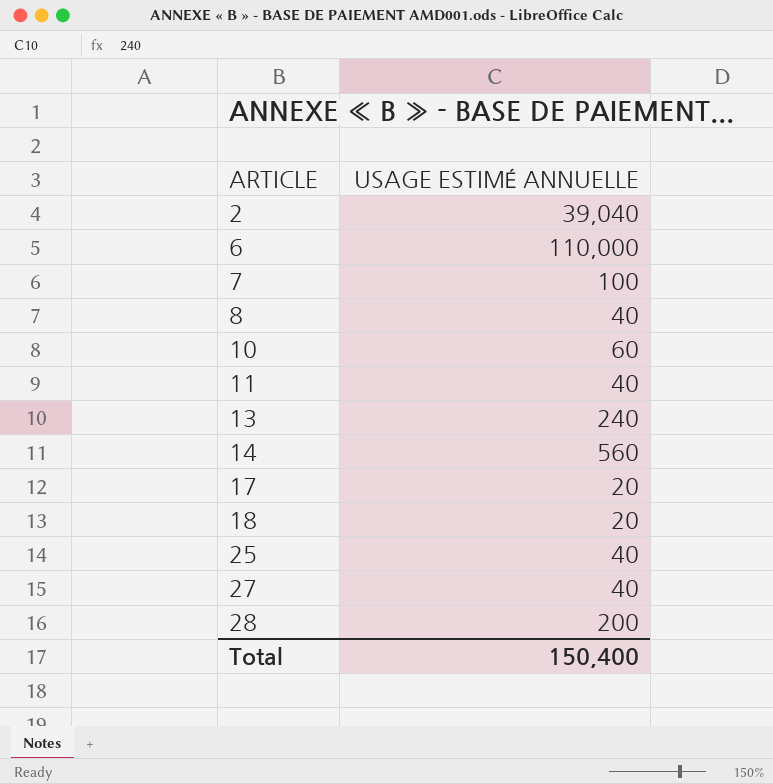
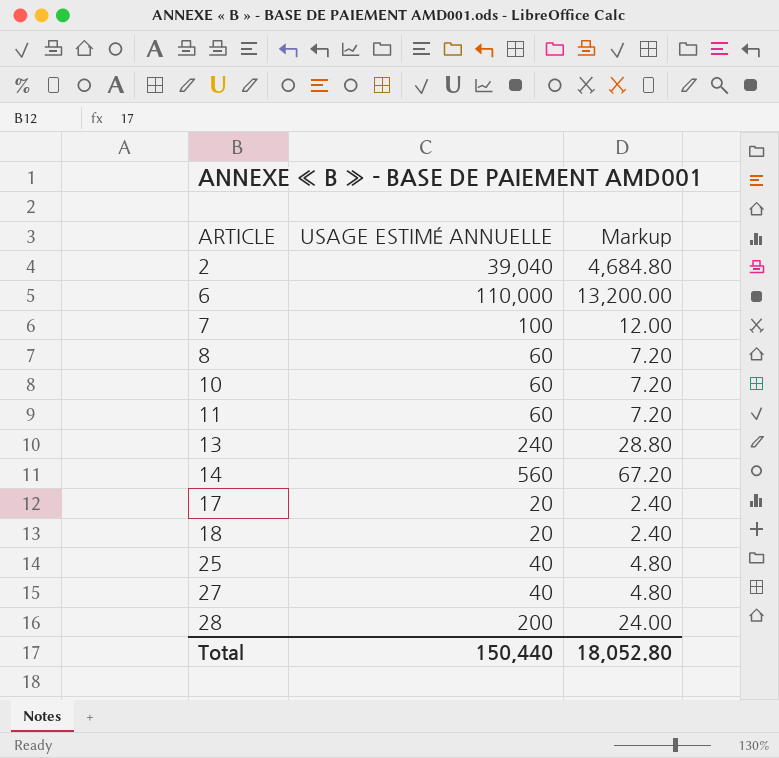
column Markup | formula: none -> [USAGE ESTIMÉ ANNUELLE] * 0.12
8 | USAGE ESTIMÉ ANNUELLE: 40 -> 60
11 | USAGE ESTIMÉ ANNUELLE: 40 -> 60
Total | USAGE ESTIMÉ ANNUELLE: 150,400 -> 150,440

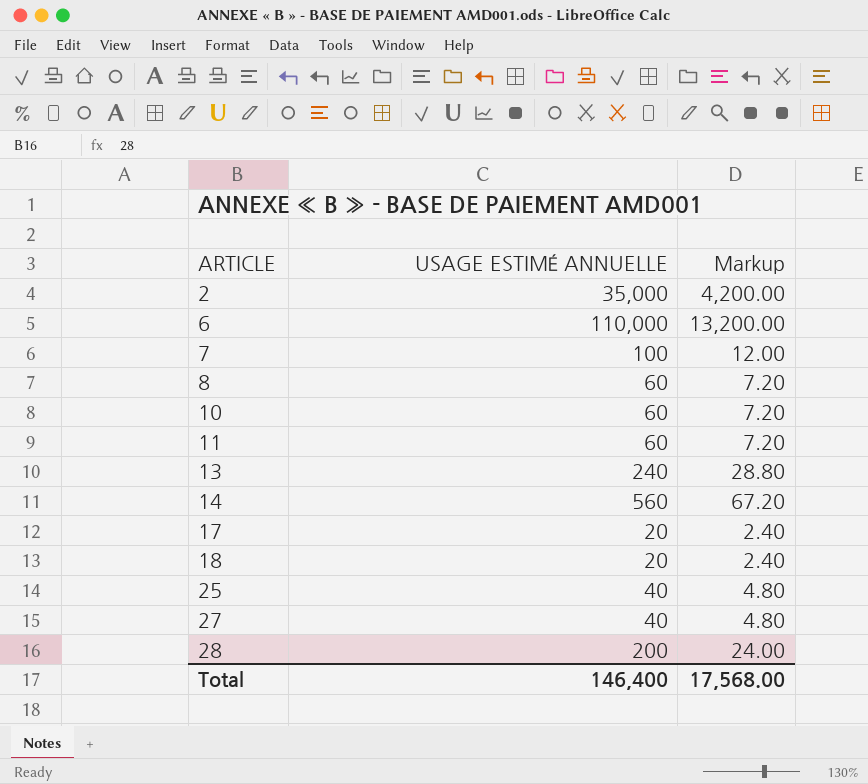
2 | USAGE ESTIMÉ ANNUELLE: 39,040 -> 35,000
2 | Markup: 4,684.80 -> 4,200.00
Total | USAGE ESTIMÉ ANNUELLE: 150,440 -> 146,400
Total | Markup: 18,052.80 -> 17,568.00

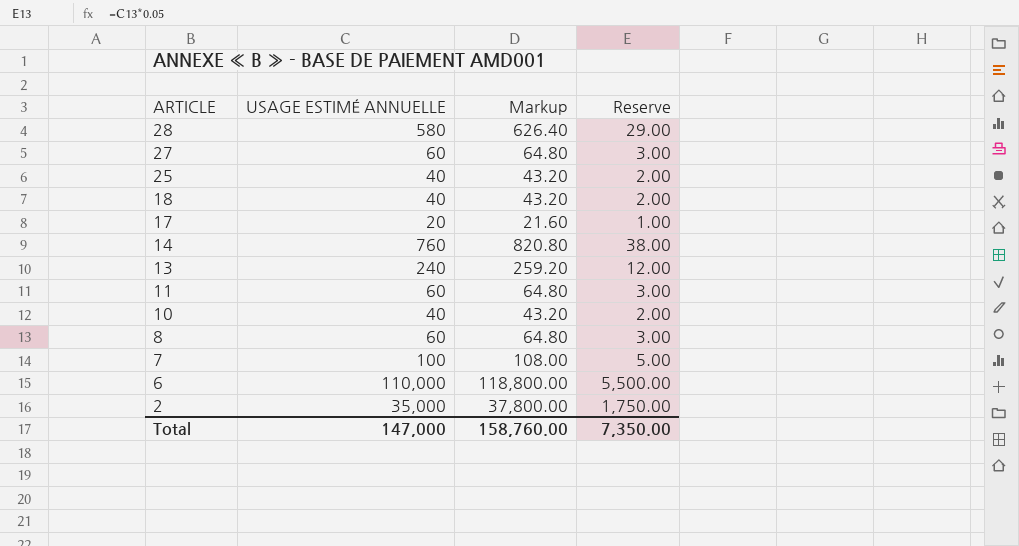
row order: ARTICLE ascending -> ARTICLE descending
column Markup | formula: [USAGE ESTIMÉ ANNUELLE] * 0.12 -> [USAGE ESTIMÉ ANNUELLE] * 1.08
column Reserve | formula: none -> [USAGE ESTIMÉ ANNUELLE] * 0.05
28 | USAGE ESTIMÉ ANNUELLE: 200 -> 580
27 | USAGE ESTIMÉ ANNUELLE: 40 -> 60
18 | USAGE ESTIMÉ ANNUELLE: 20 -> 40
14 | USAGE ESTIMÉ ANNUELLE: 560 -> 760
10 | USAGE ESTIMÉ ANNUELLE: 60 -> 40
Total | USAGE ESTIMÉ ANNUELLE: 146,400 -> 147,000
Total | Markup: 17,568.00 -> 158,760.00

